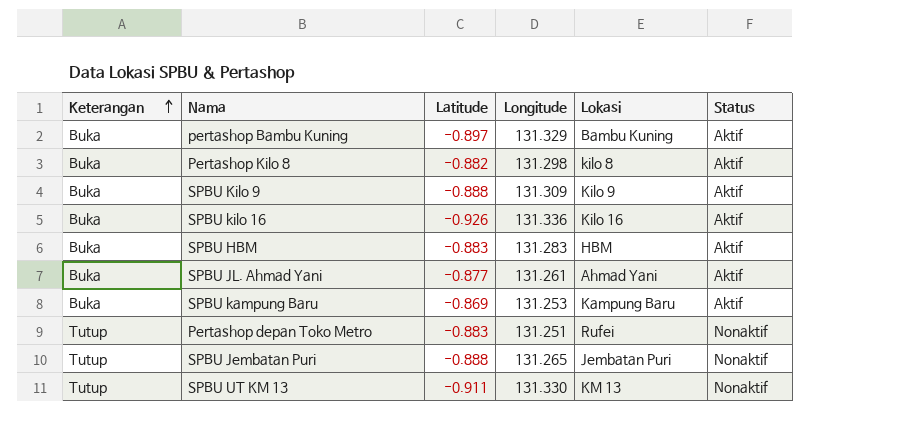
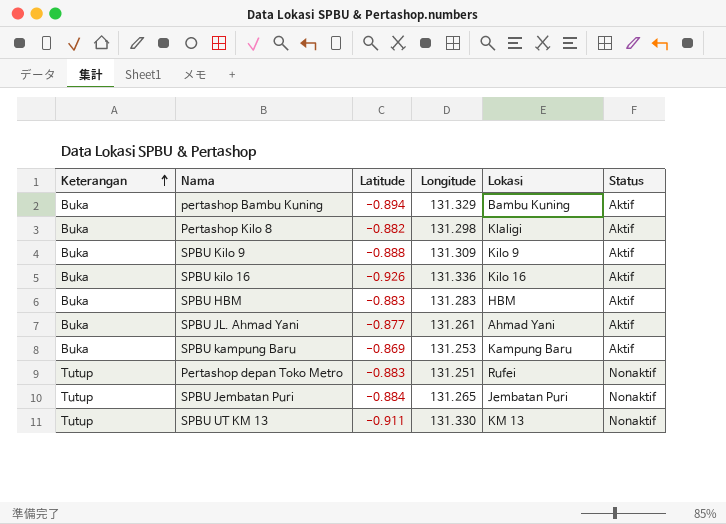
pertashop Bambu Kuning | Latitude: -0.897 -> -0.894
Pertashop Kilo 8 | Lokasi: kilo 8 -> Klaligi
SPBU Jembatan Puri | Latitude: -0.888 -> -0.884

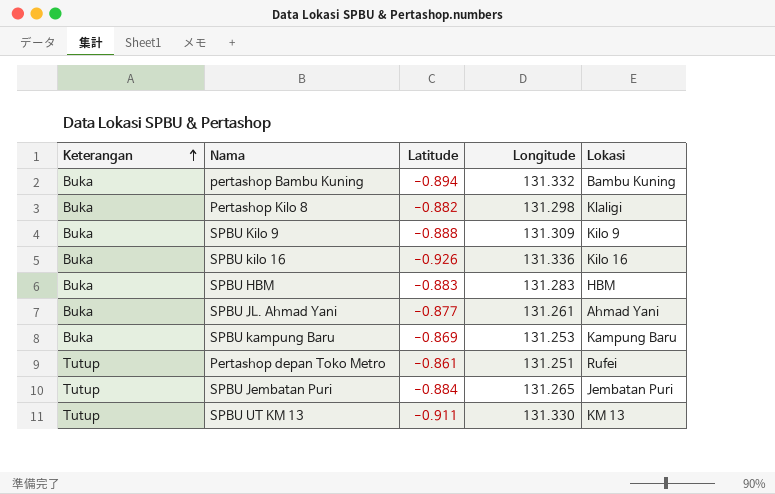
column Status | position: 6 -> none
pertashop Bambu Kuning | Longitude: 131.329 -> 131.332
Pertashop depan Toko Metro | Latitude: -0.883 -> -0.861

